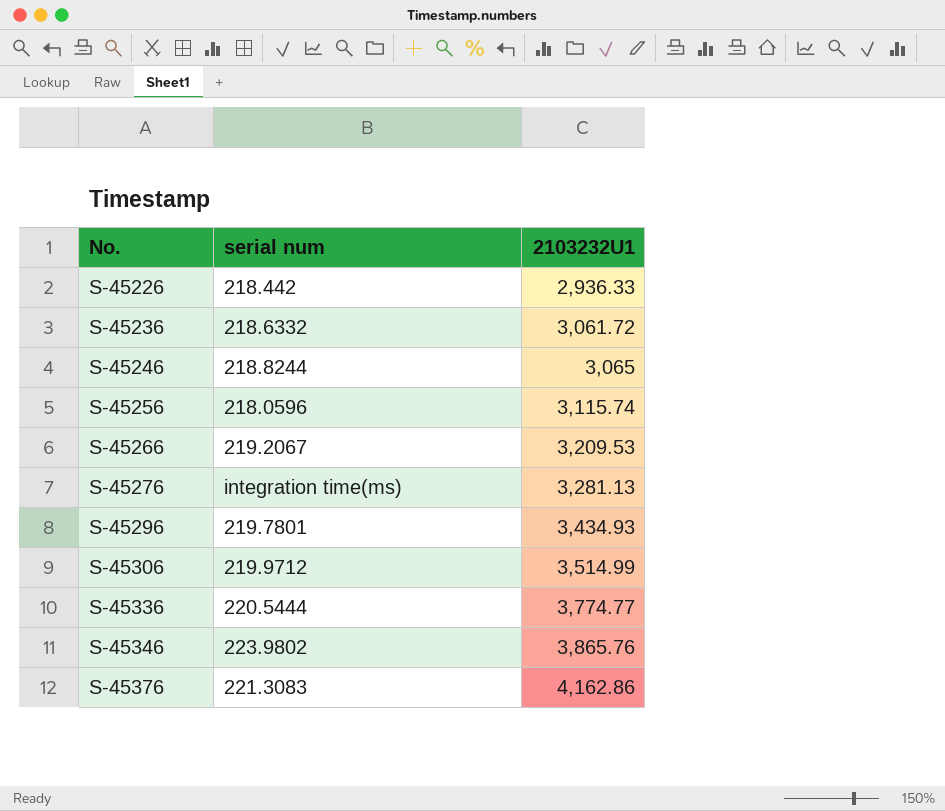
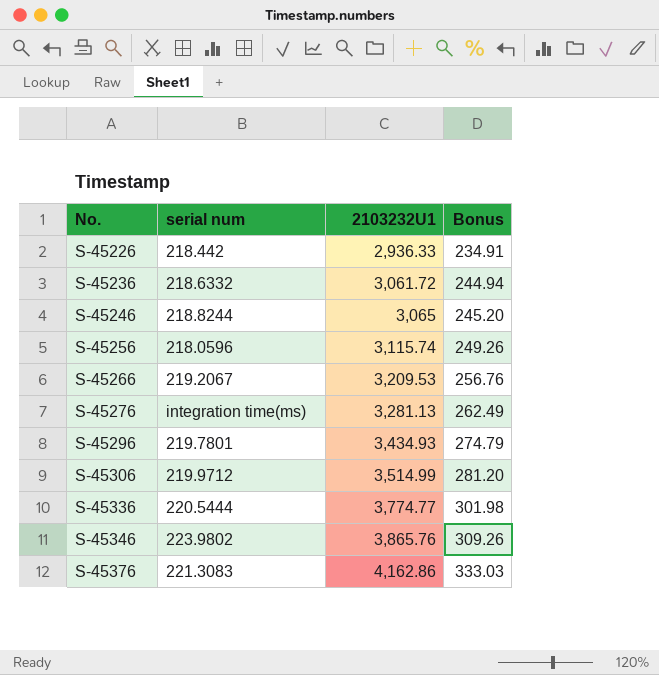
column Bonus | formula: none -> [2103232U1] * 0.08

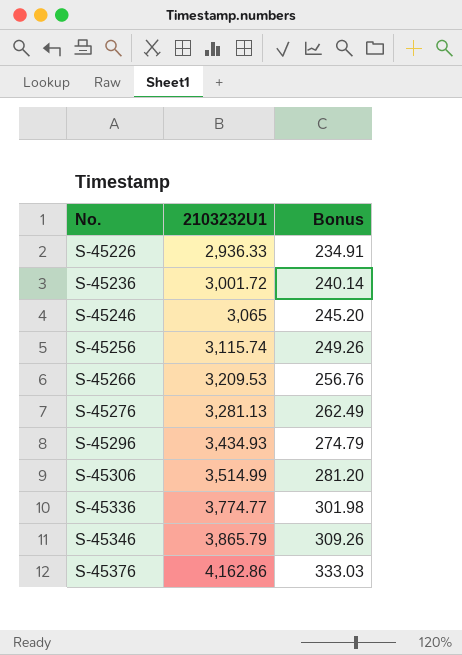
column serial num | position: 2 -> none
S-45236 | 2103232U1: 3,061.72 -> 3,001.72
S-45236 | Bonus: 244.94 -> 240.14
S-45346 | 2103232U1: 3,865.76 -> 3,865.79

